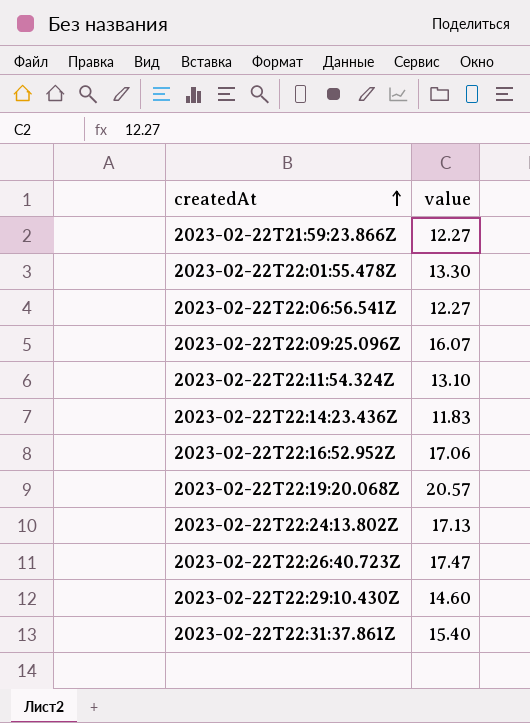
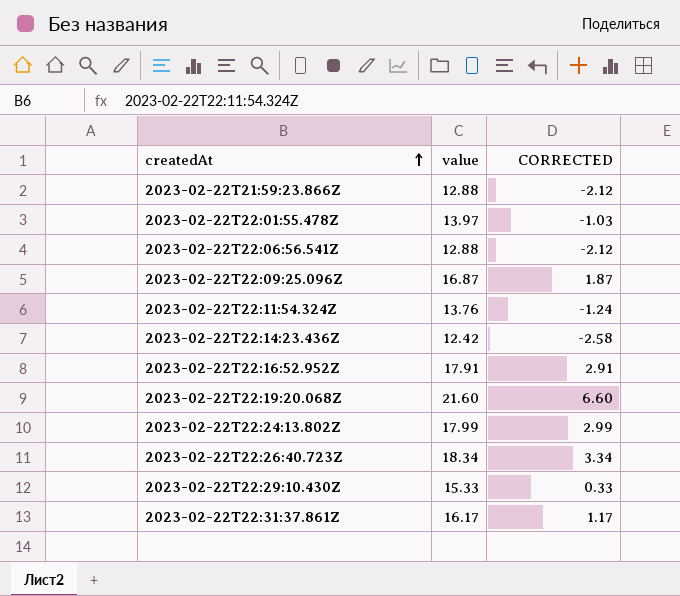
column CORRECTED | formula: none -> [value] - 15
2023-02-22T21:59:23.866Z | value: 12.27 -> 12.88
2023-02-22T22:01:55.478Z | value: 13.30 -> 13.97
2023-02-22T22:06:56.541Z | value: 12.27 -> 12.88
2023-02-22T22:09:25.096Z | value: 16.07 -> 16.87
2023-02-22T22:11:54.324Z | value: 13.10 -> 13.76
2023-02-22T22:14:23.436Z | value: 11.83 -> 12.42
2023-02-22T22:16:52.952Z | value: 17.06 -> 17.91
2023-02-22T22:19:20.068Z | value: 20.57 -> 21.60
2023-02-22T22:24:13.802Z | value: 17.13 -> 17.99
2023-02-22T22:26:40.723Z | value: 17.47 -> 18.34
2023-02-22T22:29:10.430Z | value: 14.60 -> 15.33
2023-02-22T22:31:37.861Z | value: 15.40 -> 16.17

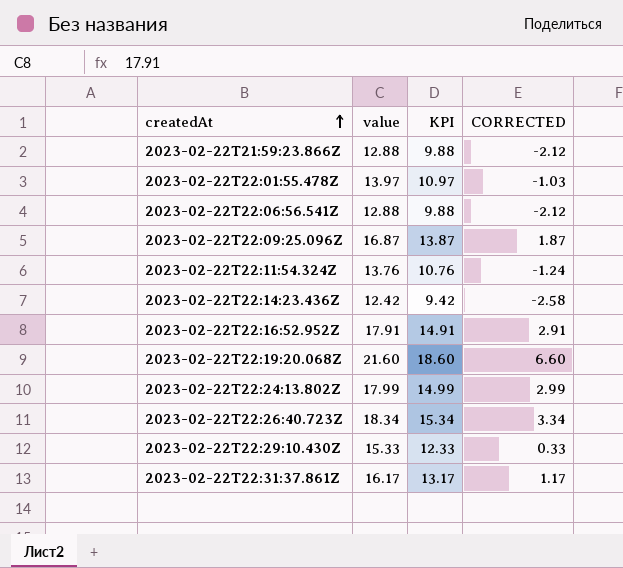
column KPI | formula: none -> [value] - 3

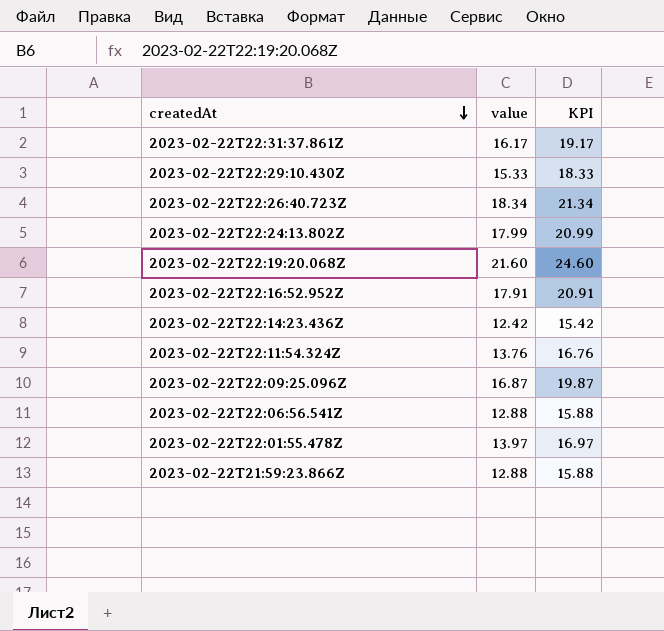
row order: createdAt ascending -> createdAt descending
column CORRECTED | formula: [value] - 15 -> none
column KPI | formula: [value] - 3 -> [value] + 3

